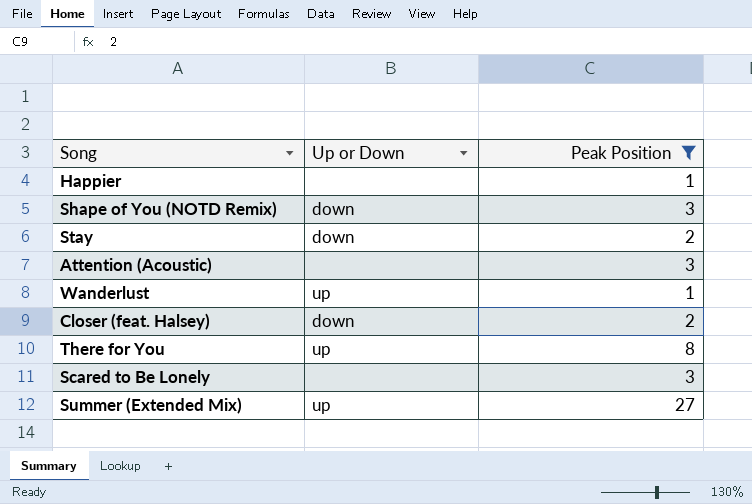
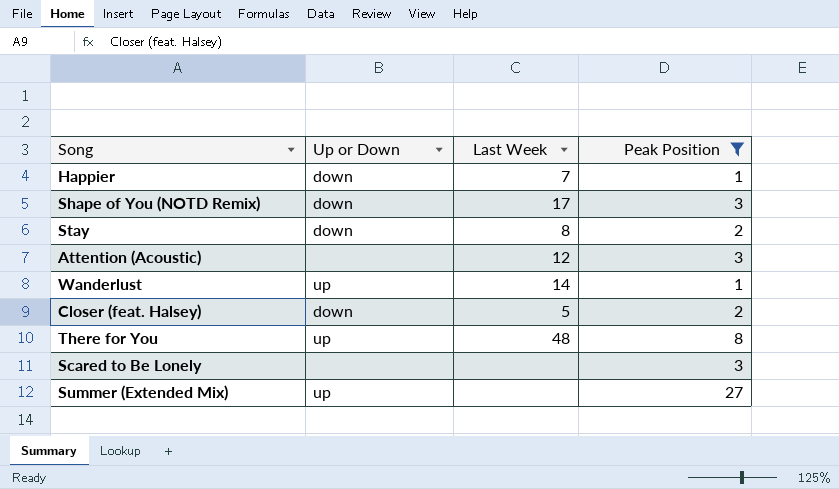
column Last Week | position: none -> 3
Happier | Up or Down: none -> down

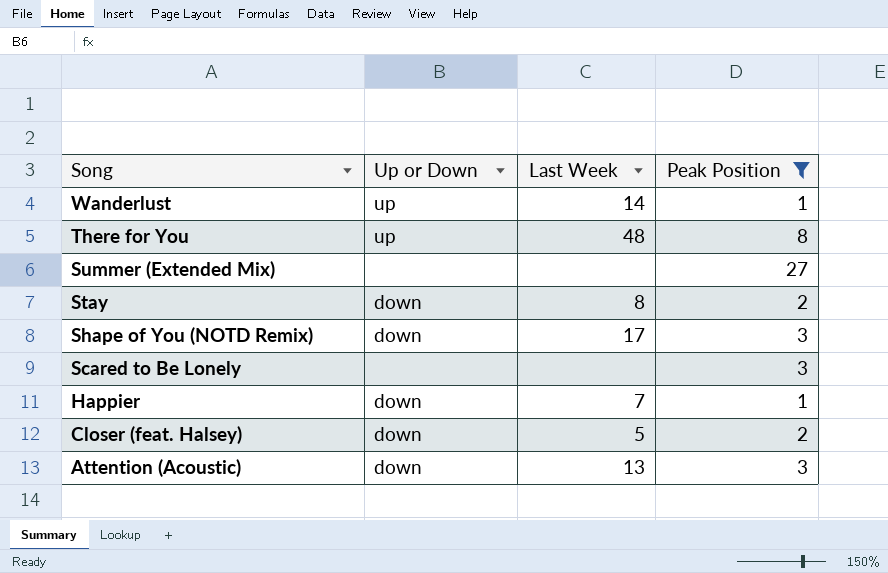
row order: none -> Song descending
Summer (Extended Mix) | Up or Down: up -> none
Attention (Acoustic) | Up or Down: none -> down
Attention (Acoustic) | Last Week: 12 -> 13

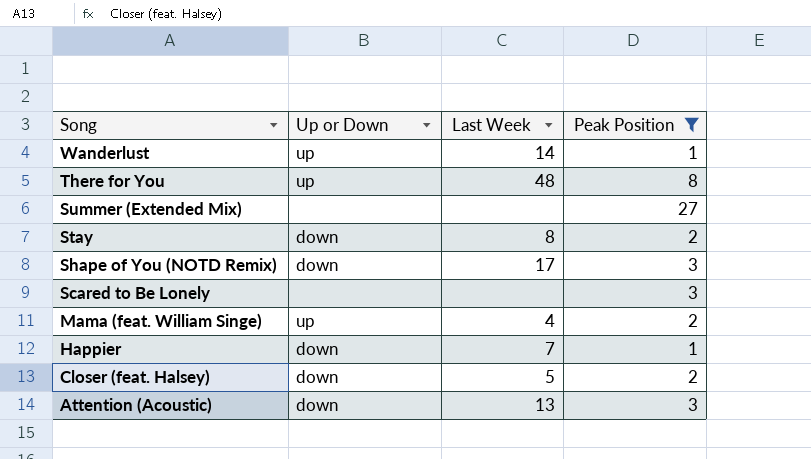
row Mama (feat. William Singe): none -> up | 4 | 2

